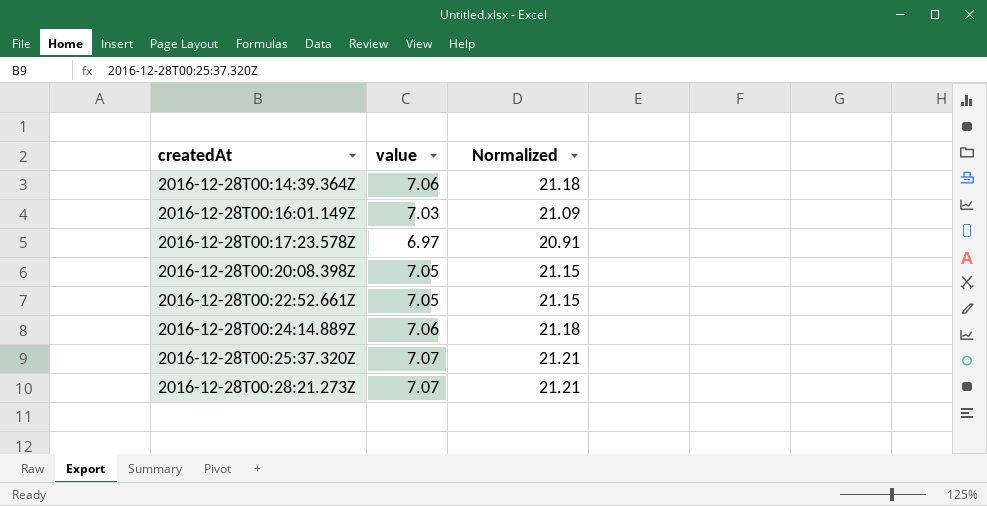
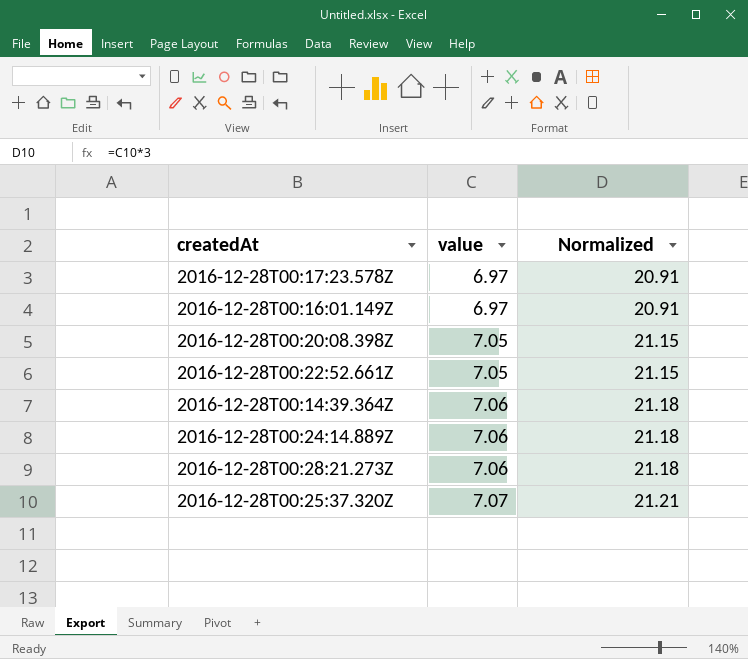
row order: createdAt ascending -> value ascending
2016-12-28T00:16:01.149Z | value: 7.03 -> 6.97
2016-12-28T00:16:01.149Z | Normalized: 21.09 -> 20.91
2016-12-28T00:28:21.273Z | value: 7.07 -> 7.06
2016-12-28T00:28:21.273Z | Normalized: 21.21 -> 21.18

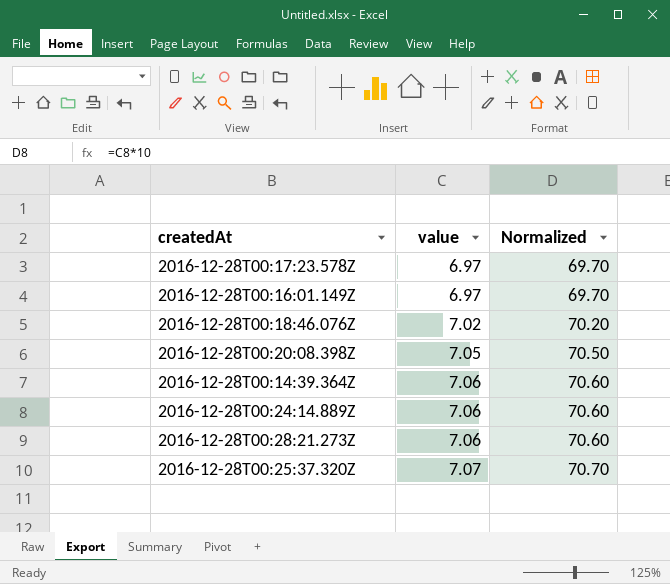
column Normalized | formula: [value] * 3 -> [value] * 10
row 2016-12-28T00:22:52.661Z: 7.05 | 21.15 -> none
row 2016-12-28T00:18:46.076Z: none -> 7.02 | 70.20

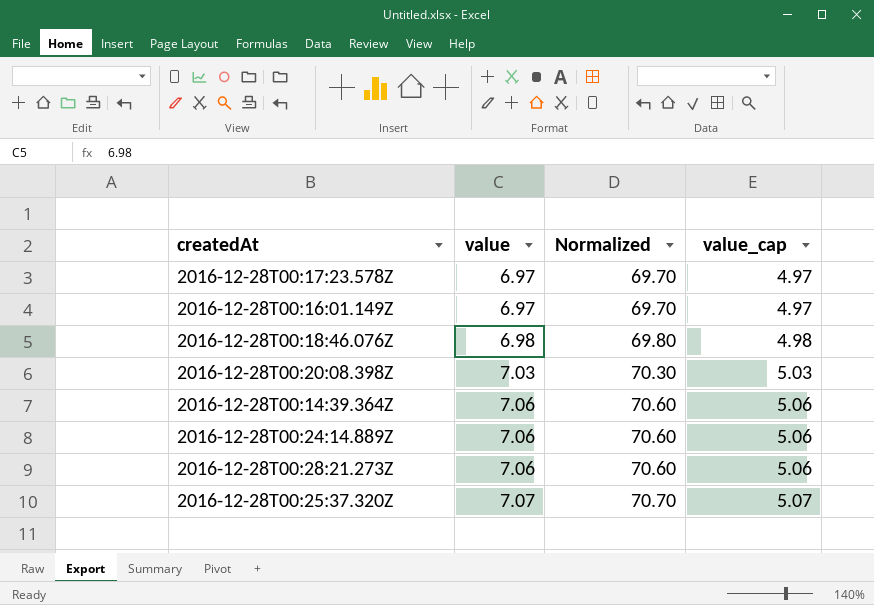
column value_cap | formula: none -> [value] - 2
2016-12-28T00:18:46.076Z | value: 7.02 -> 6.98
2016-12-28T00:18:46.076Z | Normalized: 70.20 -> 69.80
2016-12-28T00:20:08.398Z | value: 7.05 -> 7.03
2016-12-28T00:20:08.398Z | Normalized: 70.50 -> 70.30

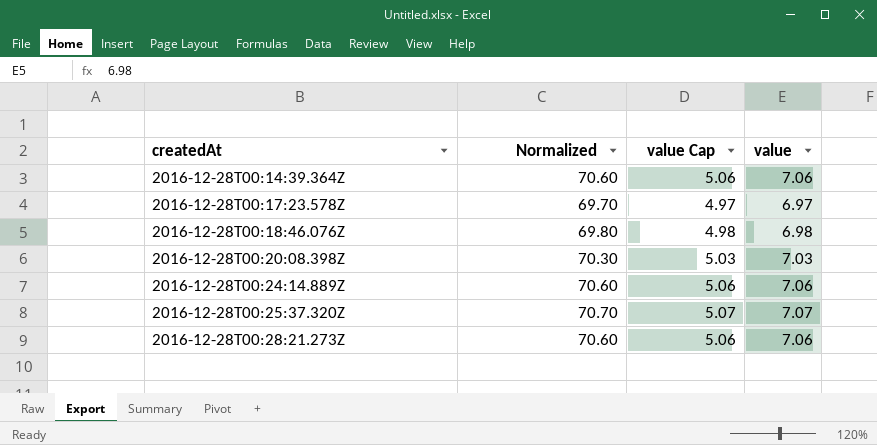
row order: value ascending -> createdAt ascending
column name: value_cap -> value Cap
column value | position: 2 -> 4
row 2016-12-28T00:16:01.149Z: 6.97 | 69.70 | 4.97 -> none

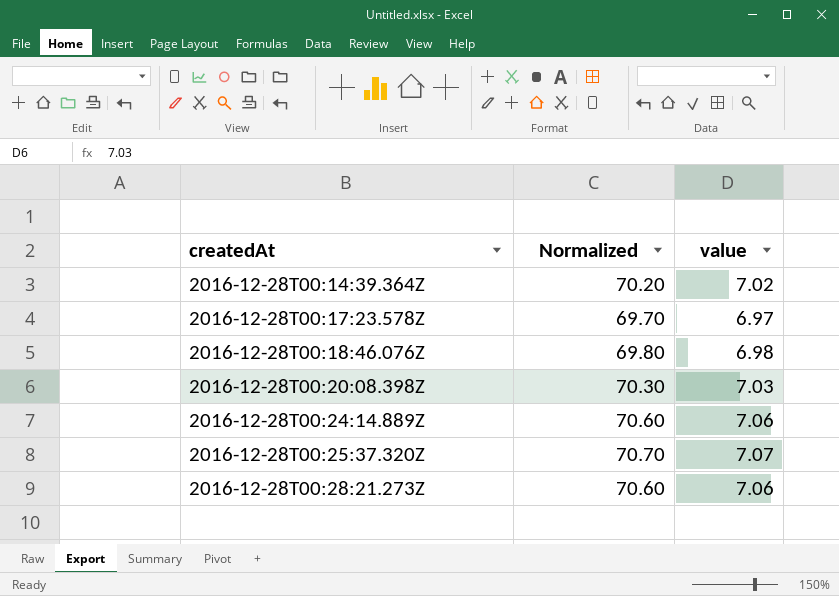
column value Cap | formula: [value] - 2 -> none
2016-12-28T00:14:39.364Z | Normalized: 70.60 -> 70.20
2016-12-28T00:14:39.364Z | value: 7.06 -> 7.02

